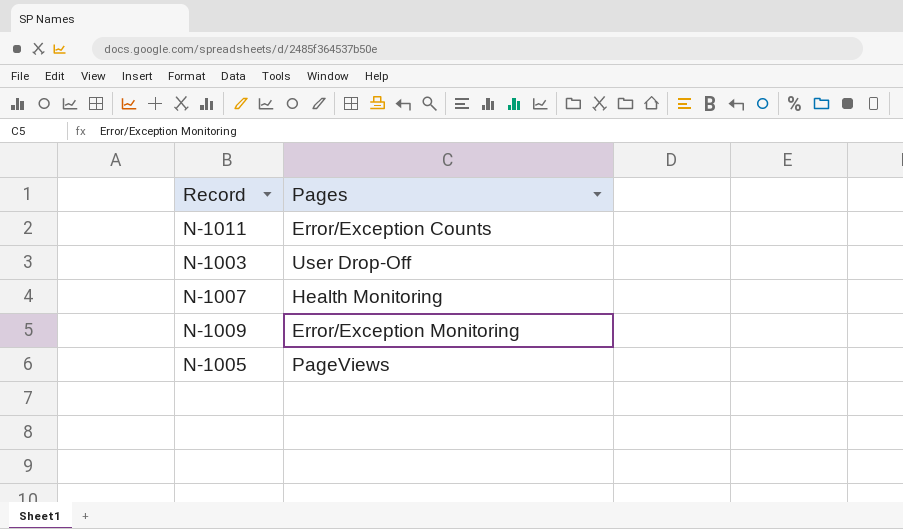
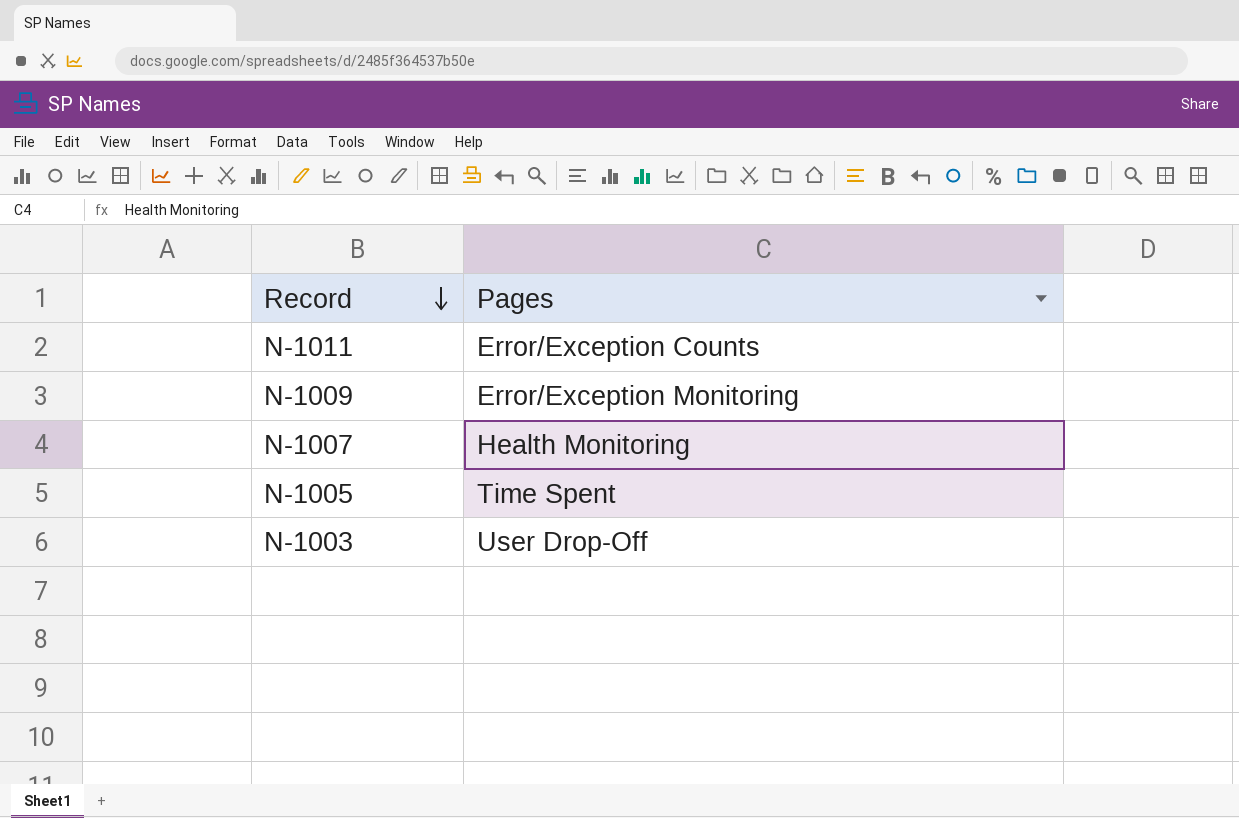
row order: none -> Record descending
N-1005 | Pages: PageViews -> Time Spent

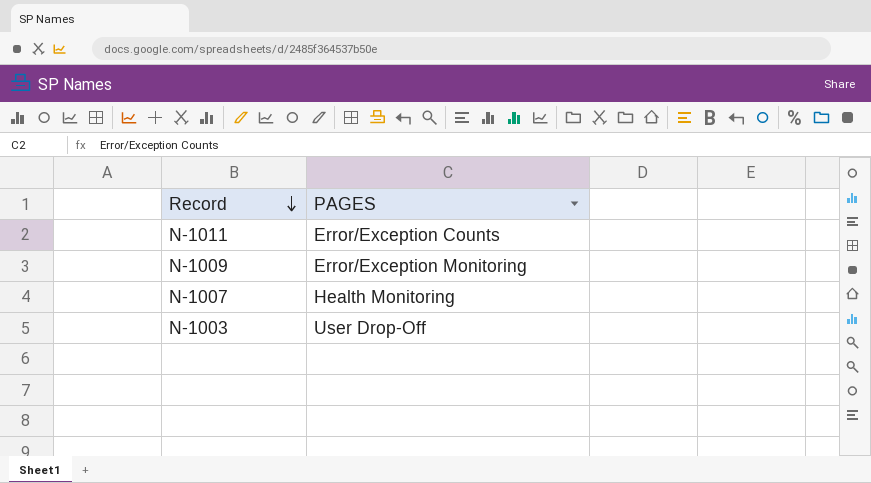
column name: Pages -> PAGES
row N-1005: Time Spent -> none

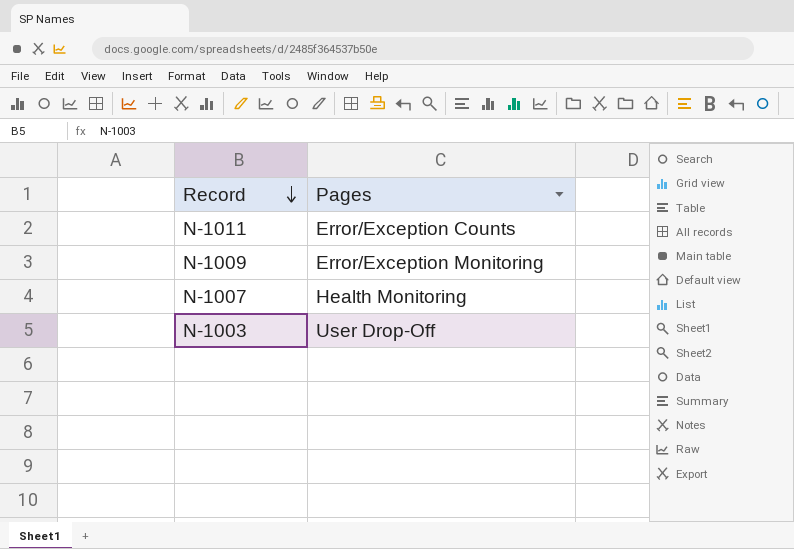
column name: PAGES -> Pages

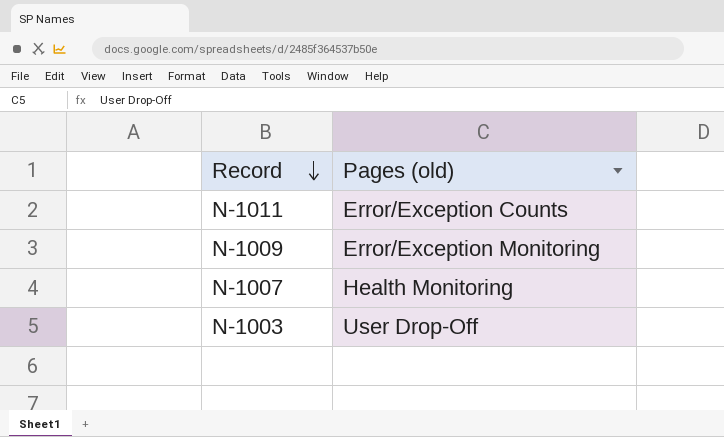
column name: Pages -> Pages (old)

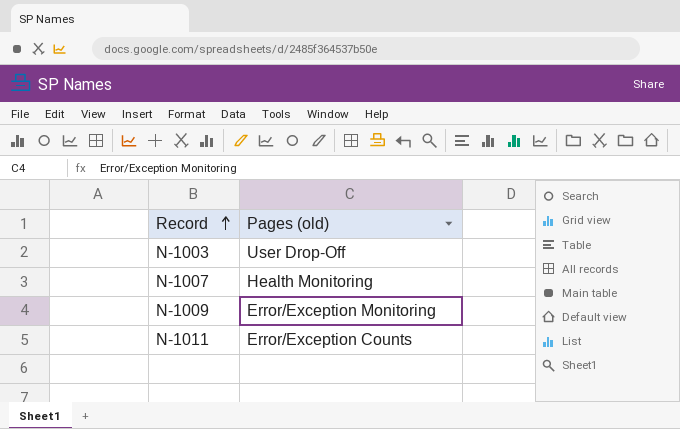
row order: Record descending -> Record ascending

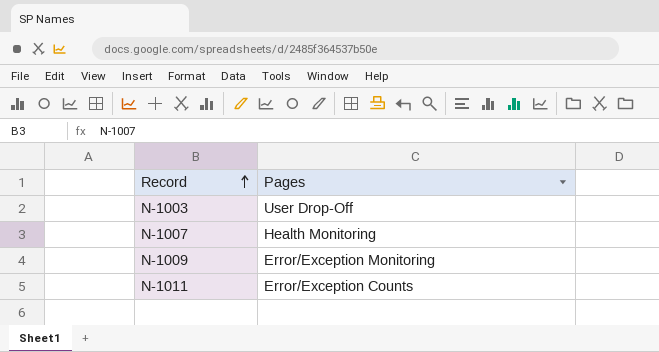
column name: Pages (old) -> Pages

